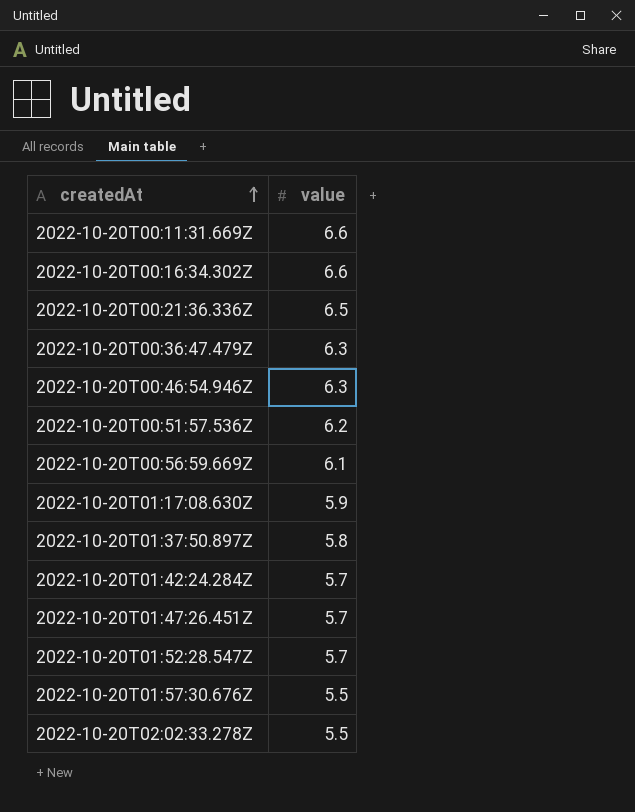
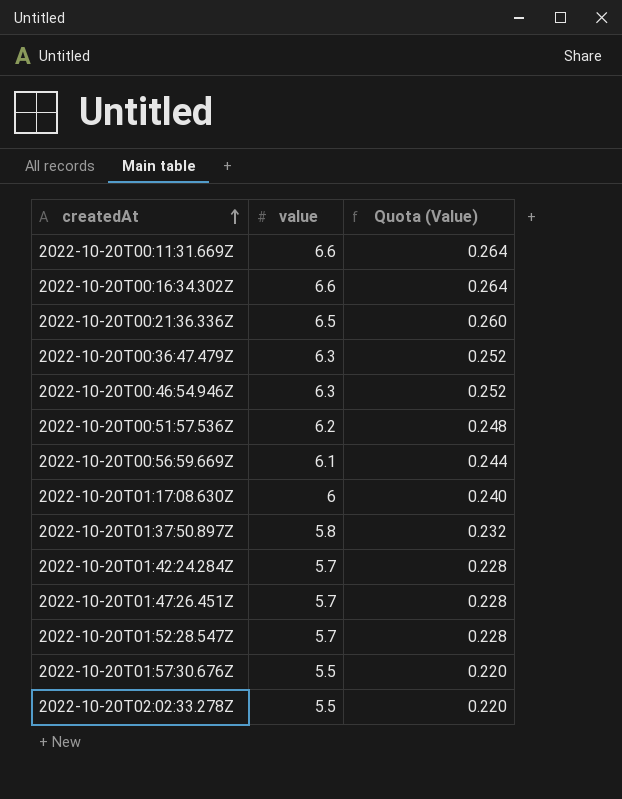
column Quota (Value) | formula: none -> [value] * 0.04
2022-10-20T01:17:08.630Z | value: 5.9 -> 6

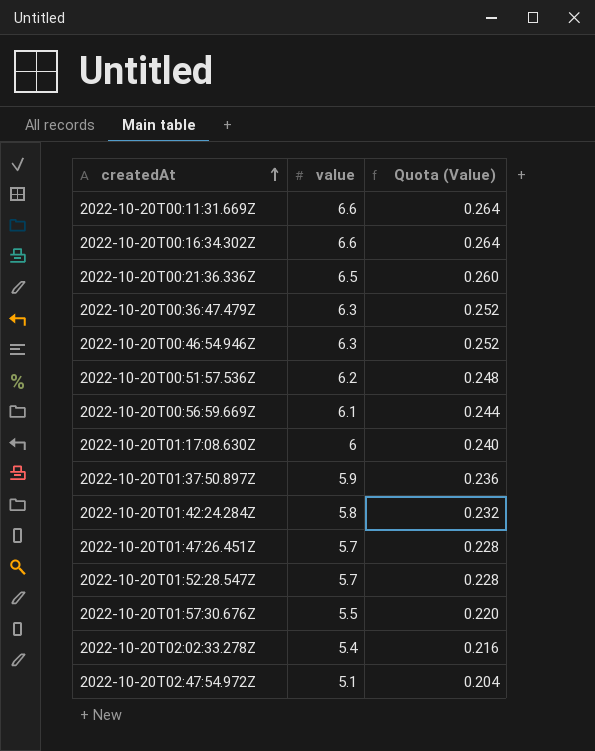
2022-10-20T01:37:50.897Z | value: 5.8 -> 5.9
2022-10-20T01:37:50.897Z | Quota (Value): 0.232 -> 0.236
2022-10-20T01:42:24.284Z | value: 5.7 -> 5.8
2022-10-20T01:42:24.284Z | Quota (Value): 0.228 -> 0.232
2022-10-20T02:02:33.278Z | value: 5.5 -> 5.4
2022-10-20T02:02:33.278Z | Quota (Value): 0.220 -> 0.216
row 2022-10-20T02:47:54.972Z: none -> 5.1 | 0.204

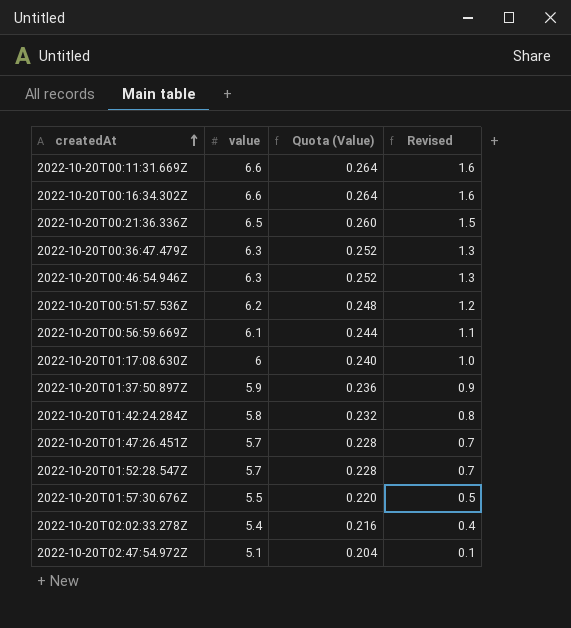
column Revised | formula: none -> [value] - 5

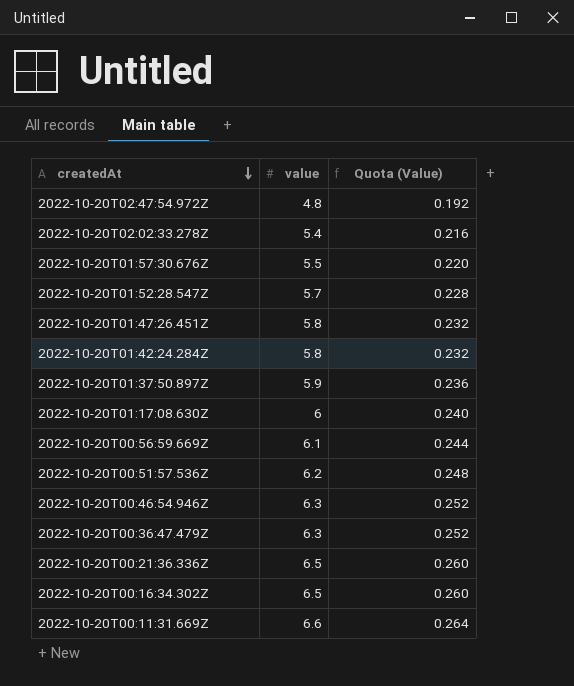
row order: createdAt ascending -> createdAt descending
column Revised | formula: [value] - 5 -> none
2022-10-20T02:47:54.972Z | value: 5.1 -> 4.8
2022-10-20T02:47:54.972Z | Quota (Value): 0.204 -> 0.192
2022-10-20T01:47:26.451Z | value: 5.7 -> 5.8
2022-10-20T01:47:26.451Z | Quota (Value): 0.228 -> 0.232
2022-10-20T00:16:34.302Z | value: 6.6 -> 6.5
2022-10-20T00:16:34.302Z | Quota (Value): 0.264 -> 0.260

